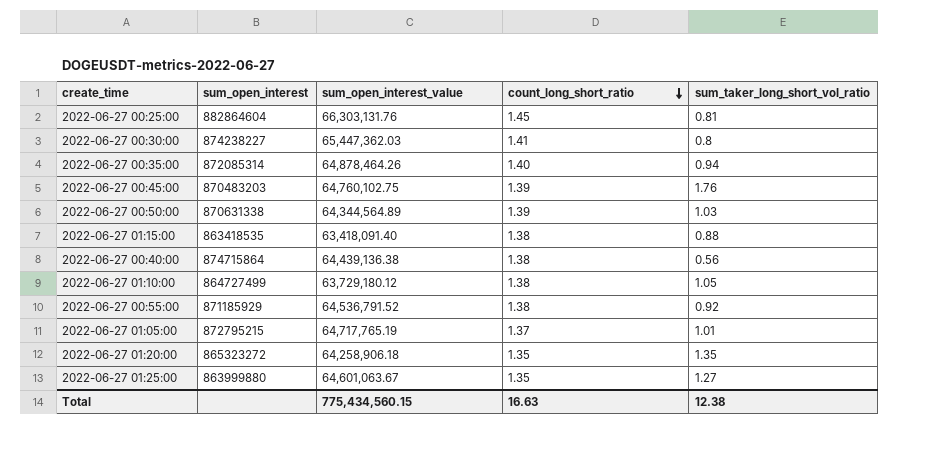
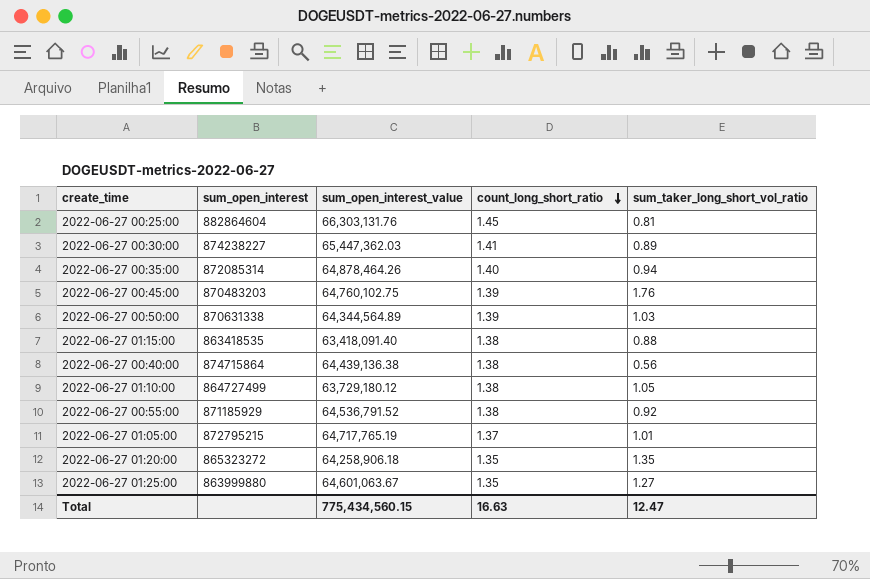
2022-06-27 00:30:00 | sum_taker_long_short_vol_ratio: 0.8 -> 0.89
Total | sum_taker_long_short_vol_ratio: 12.38 -> 12.47

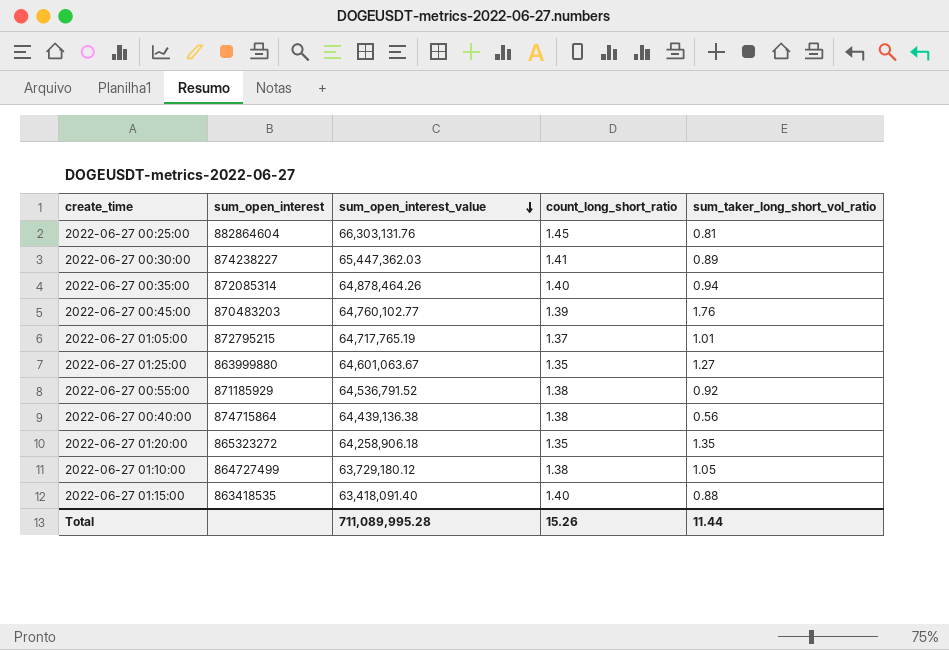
row order: count_long_short_ratio descending -> sum_open_interest_value descending
row 2022-06-27 00:50:00: 870631338 | 64,344,564.89 | 1.39 | 1.03 -> none
2022-06-27 00:45:00 | sum_open_interest_value: 64,760,102.75 -> 64,760,102.77
2022-06-27 01:15:00 | count_long_short_ratio: 1.38 -> 1.40
Total | sum_open_interest_value: 775,434,560.15 -> 711,089,995.28
Total | count_long_short_ratio: 16.63 -> 15.26
Total | sum_taker_long_short_vol_ratio: 12.47 -> 11.44

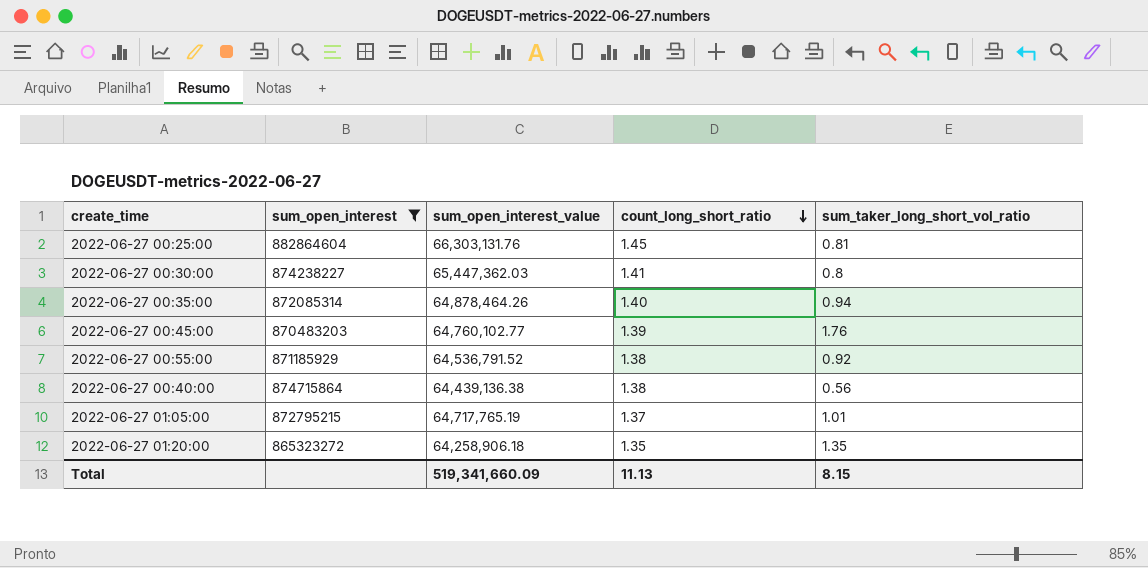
filter: none -> sum_open_interest >= 865323272
row order: sum_open_interest_value descending -> count_long_short_ratio descending
2022-06-27 00:30:00 | sum_taker_long_short_vol_ratio: 0.89 -> 0.8
Total | sum_open_interest_value: 711,089,995.28 -> 519,341,660.09
Total | count_long_short_ratio: 15.26 -> 11.13
Total | sum_taker_long_short_vol_ratio: 11.44 -> 8.15

